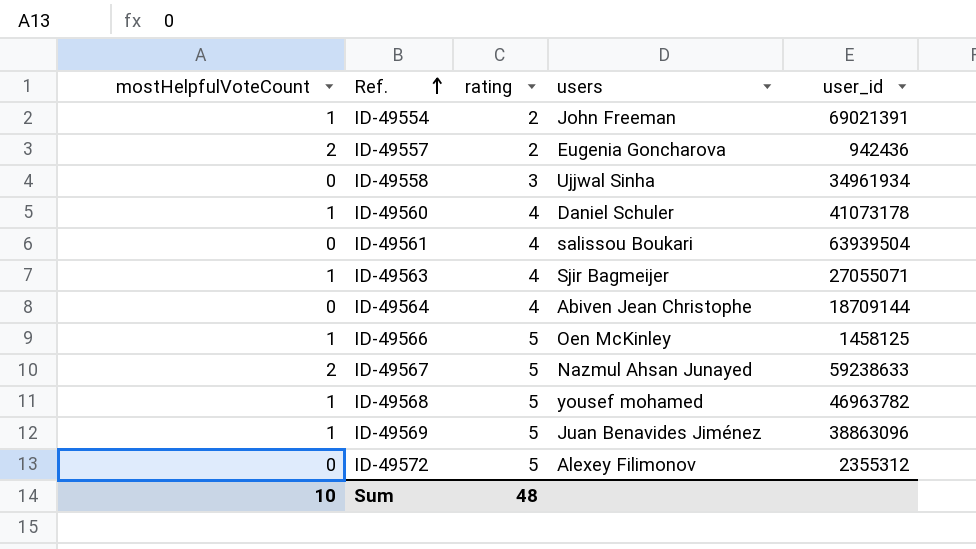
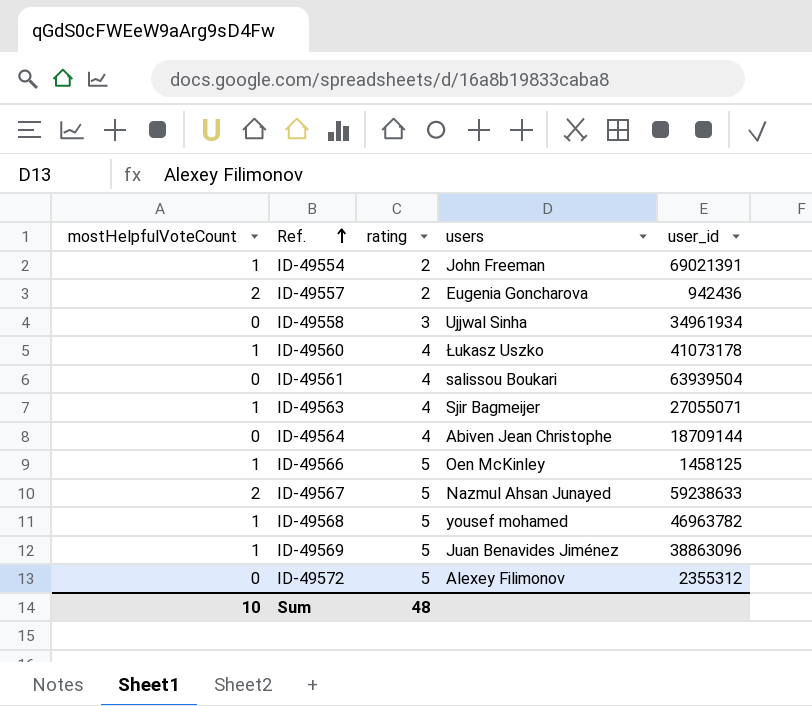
ID-49560 | users: Daniel Schuler -> Łukasz Uszko

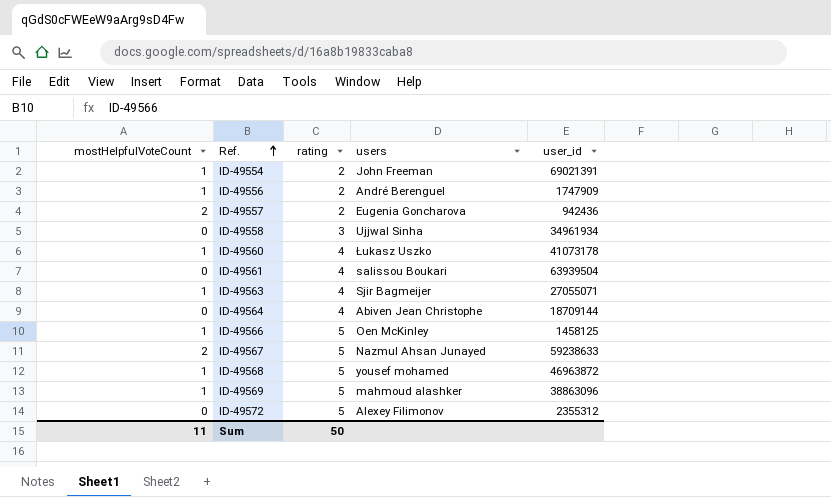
row ID-49556: none -> 1 | 2 | André Berenguel | 1747909
ID-49568 | user_id: 46963782 -> 46963872
ID-49569 | users: Juan Benavides Jiménez -> mahmoud alashker
Sum | mostHelpfulVoteCount: 10 -> 11
Sum | rating: 48 -> 50

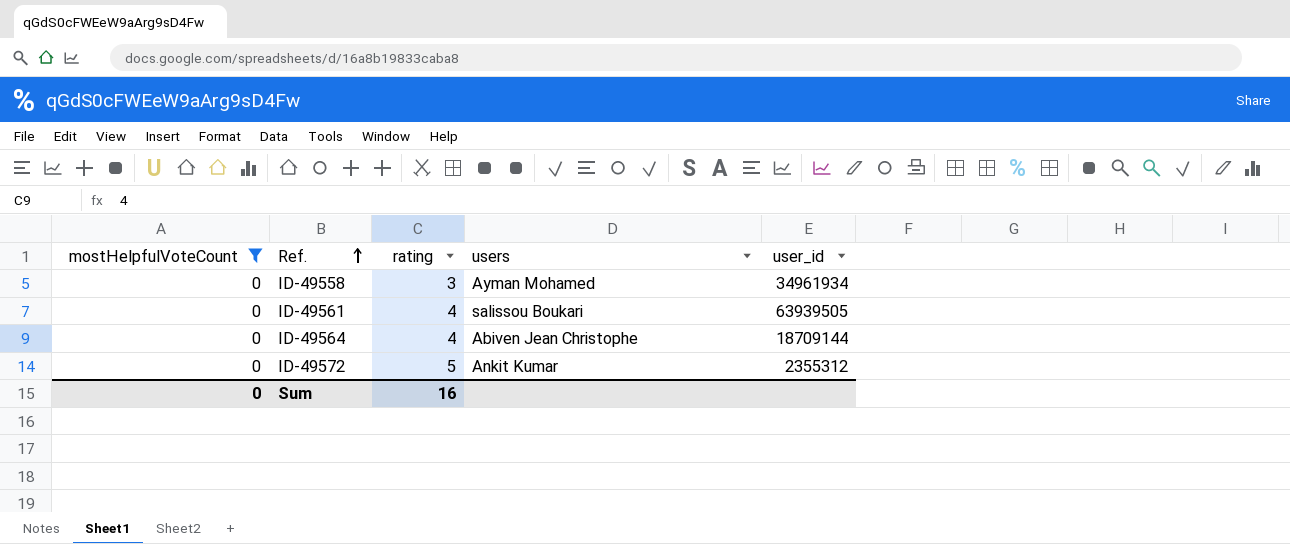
filter: none -> mostHelpfulVoteCount = 0
ID-49558 | users: Ujjwal Sinha -> Ayman Mohamed
ID-49561 | user_id: 63939504 -> 63939505
ID-49572 | users: Alexey Filimonov -> Ankit Kumar
Sum | mostHelpfulVoteCount: 11 -> 0
Sum | rating: 50 -> 16

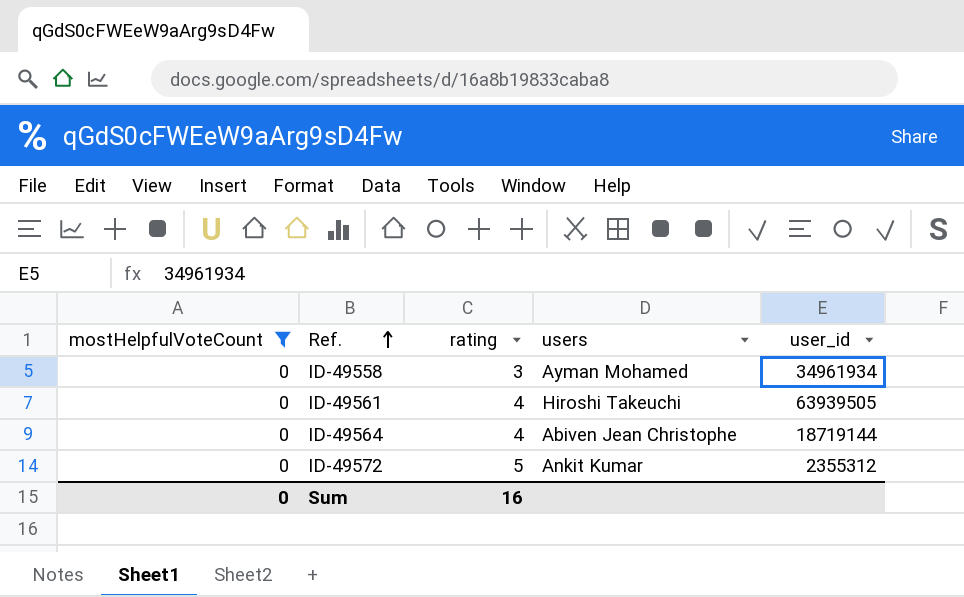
ID-49561 | users: salissou Boukari -> Hiroshi Takeuchi
ID-49564 | user_id: 18709144 -> 18719144

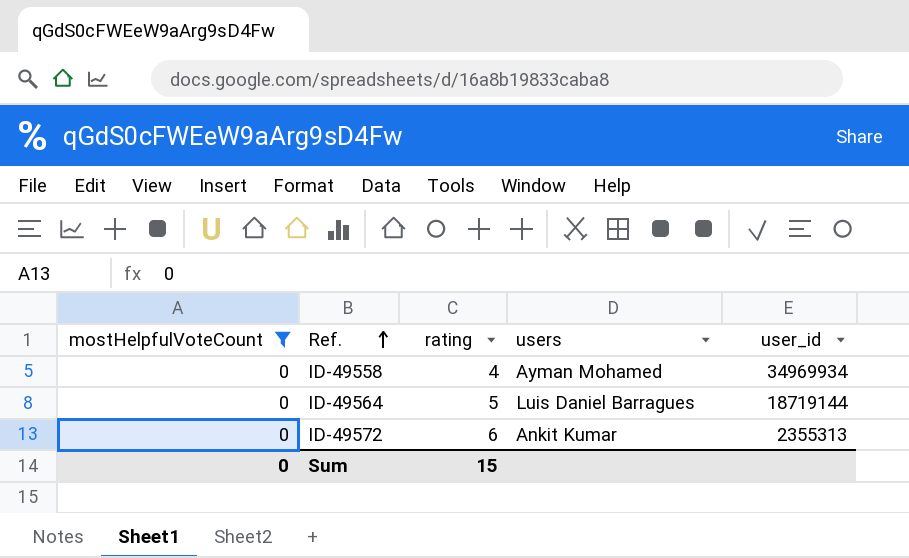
row ID-49561: 0 | 4 | Hiroshi Takeuchi | 63939505 -> none
ID-49558 | rating: 3 -> 4
ID-49558 | user_id: 34961934 -> 34969934
ID-49564 | rating: 4 -> 5
ID-49564 | users: Abiven Jean Christophe -> Luis Daniel Barragues
ID-49572 | rating: 5 -> 6
ID-49572 | user_id: 2355312 -> 2355313
Sum | rating: 16 -> 15

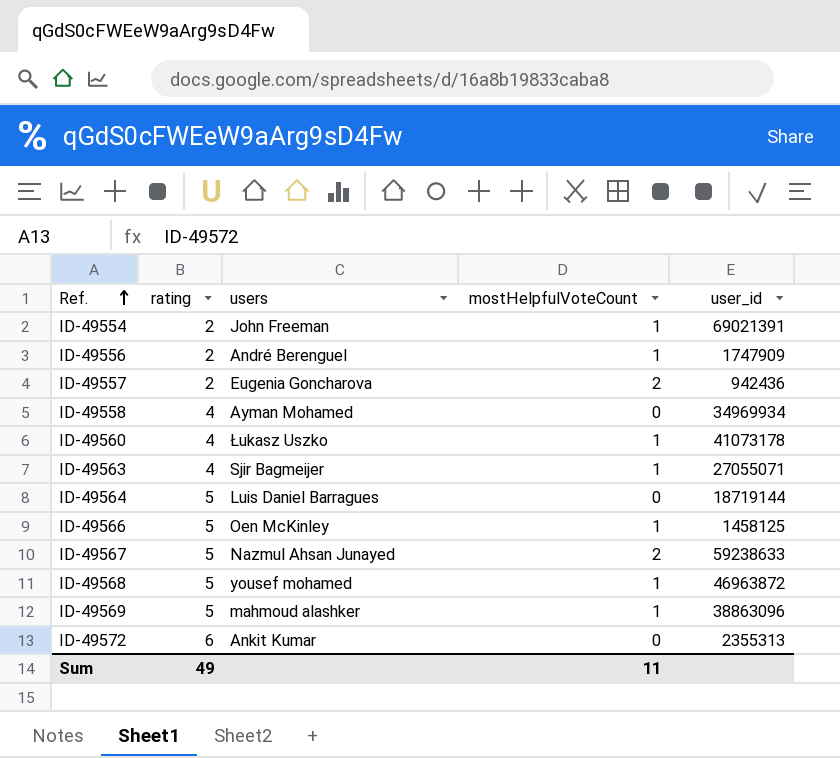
filter: mostHelpfulVoteCount = 0 -> none
column mostHelpfulVoteCount | position: 1 -> 4
Sum | rating: 15 -> 49
Sum | mostHelpfulVoteCount: 0 -> 11

